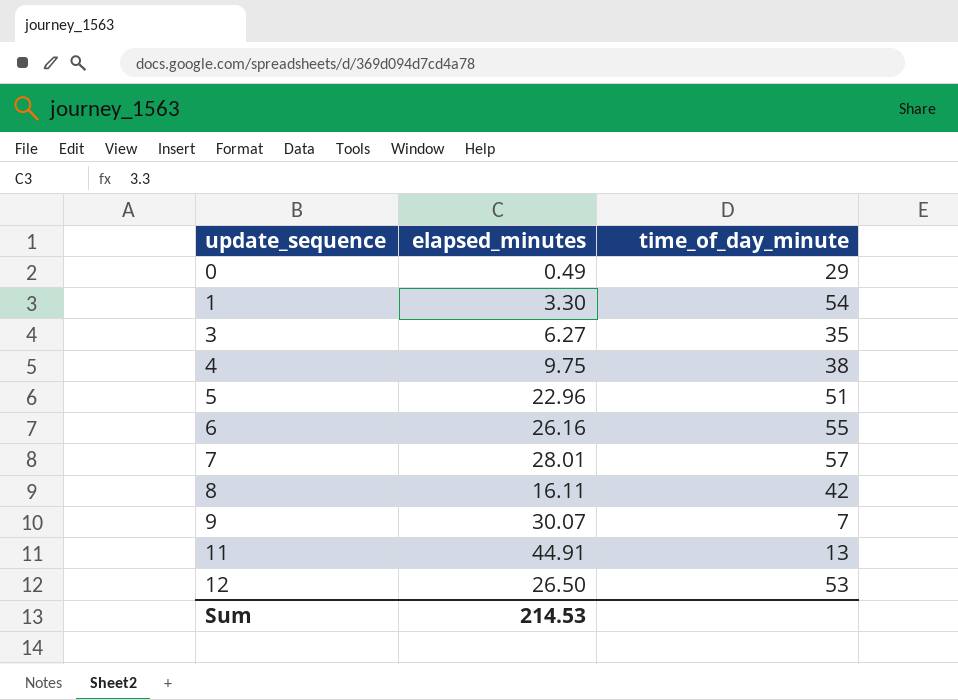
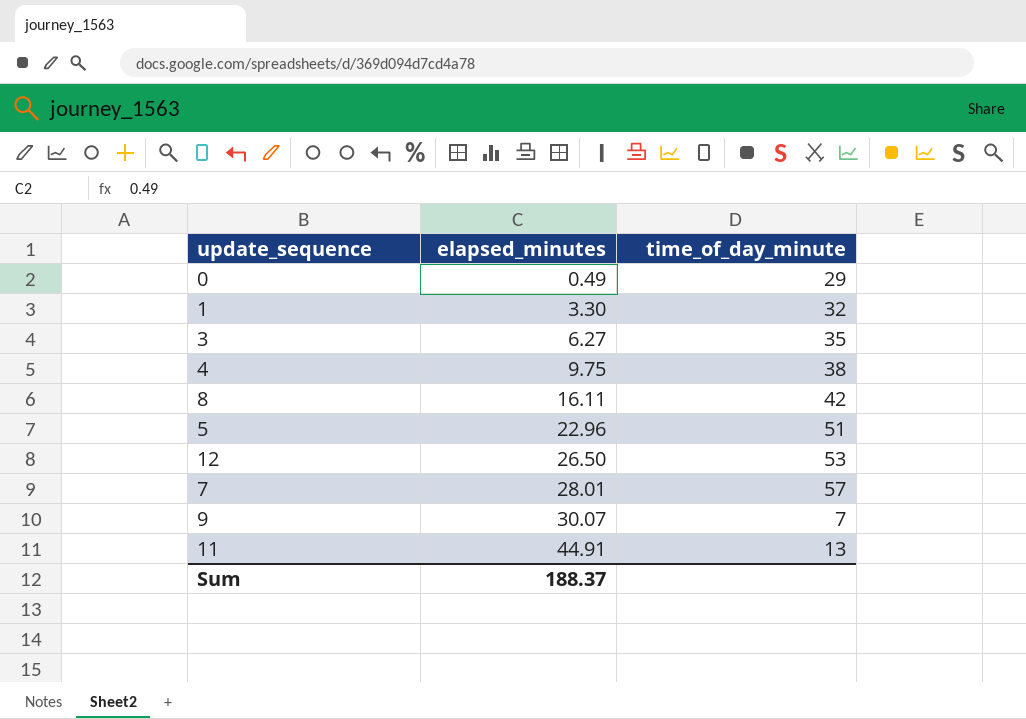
row order: update_sequence ascending -> elapsed_minutes ascending
row 6: 26.16 | 55 -> none
1 | time_of_day_minute: 54 -> 32
Sum | elapsed_minutes: 214.53 -> 188.37

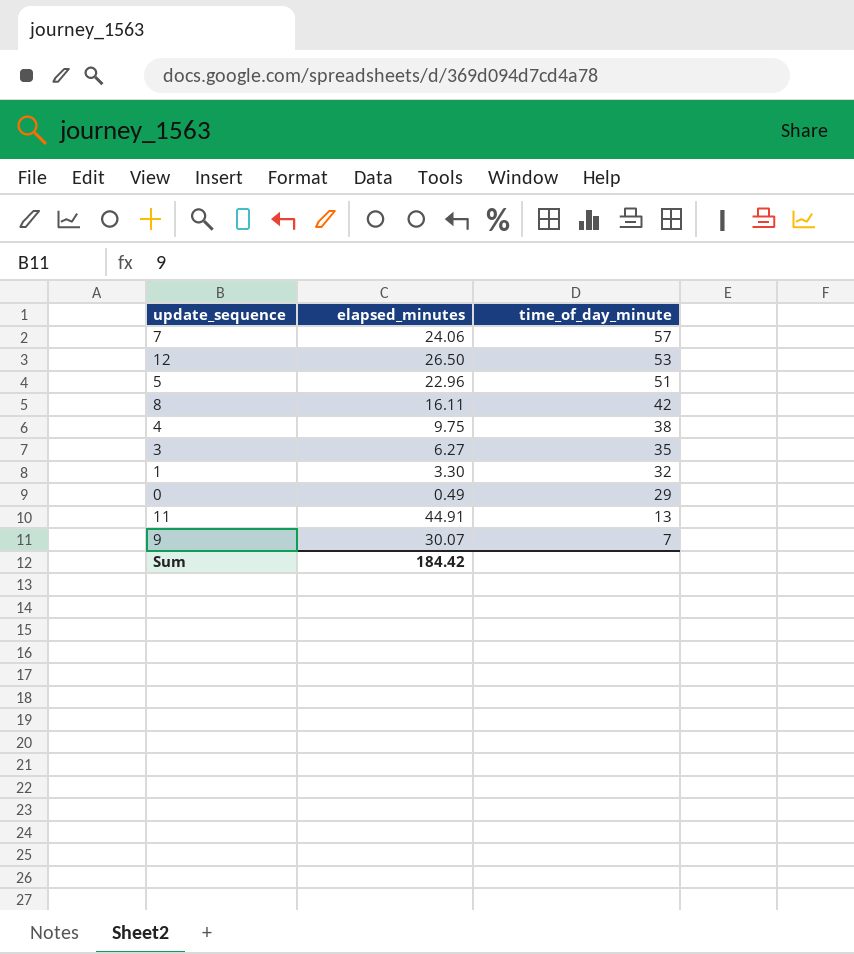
row order: elapsed_minutes ascending -> time_of_day_minute descending
7 | elapsed_minutes: 28.01 -> 24.06
Sum | elapsed_minutes: 188.37 -> 184.42

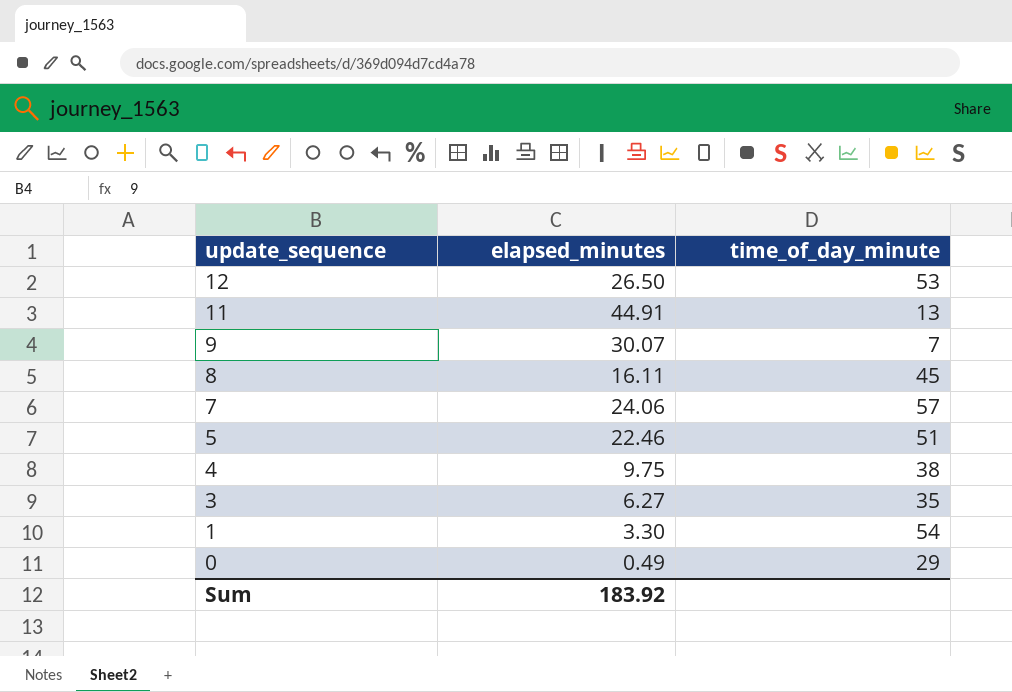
row order: time_of_day_minute descending -> update_sequence descending
8 | time_of_day_minute: 42 -> 45
5 | elapsed_minutes: 22.96 -> 22.46
1 | time_of_day_minute: 32 -> 54
Sum | elapsed_minutes: 184.42 -> 183.92

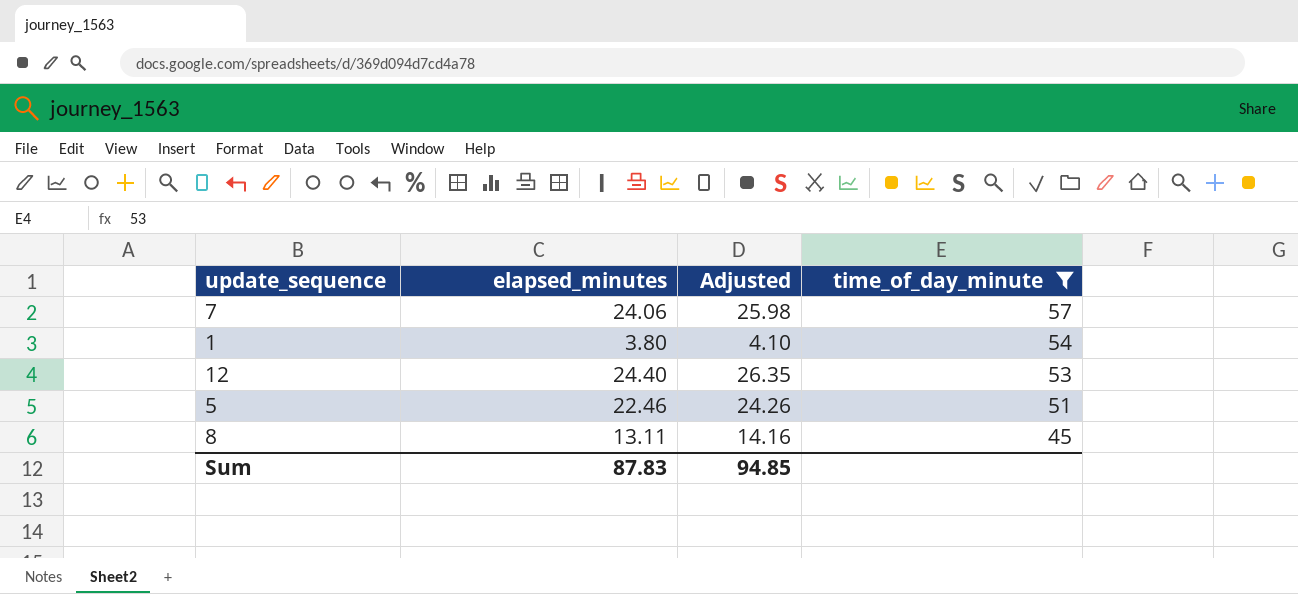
filter: none -> time_of_day_minute >= 45
row order: update_sequence descending -> time_of_day_minute descending
column Adjusted | formula: none -> [elapsed_minutes] * 1.08
1 | elapsed_minutes: 3.30 -> 3.80
12 | elapsed_minutes: 26.50 -> 24.40
8 | elapsed_minutes: 16.11 -> 13.11
Sum | elapsed_minutes: 183.92 -> 87.83

